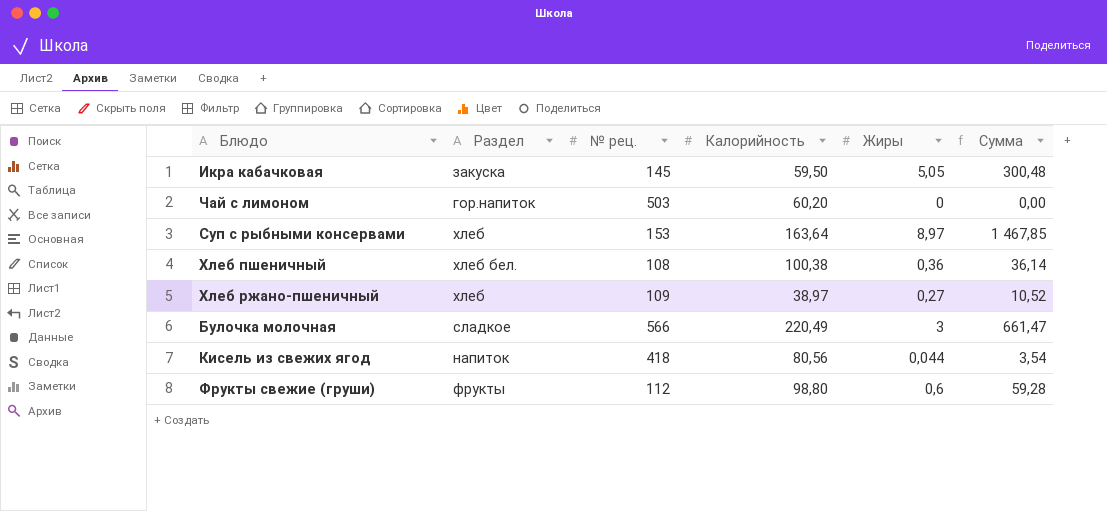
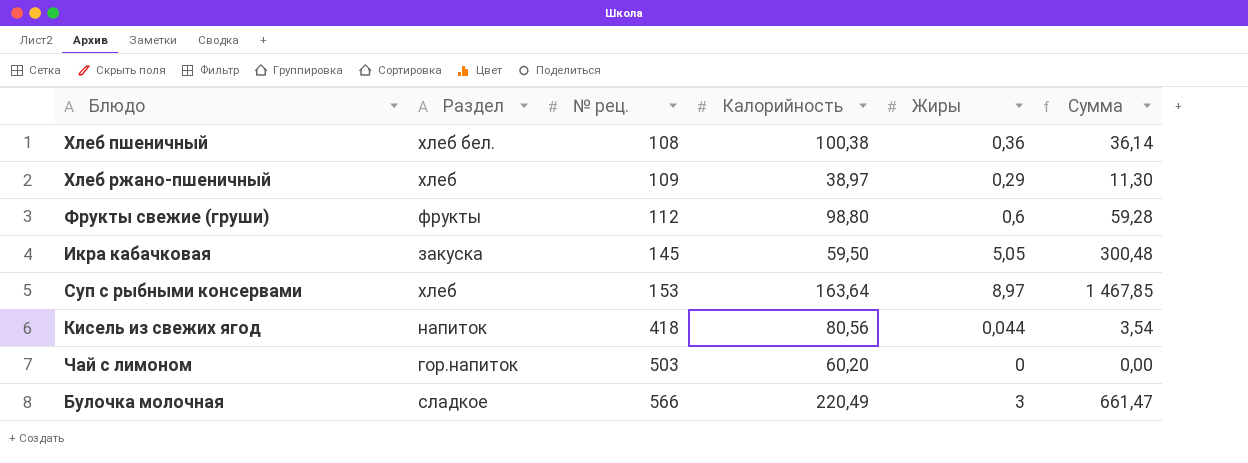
row order: none -> № рец. ascending
Хлеб ржано-пшеничный | Жиры: 0,27 -> 0,29
Хлеб ржано-пшеничный | Сумма: 10,52 -> 11,30

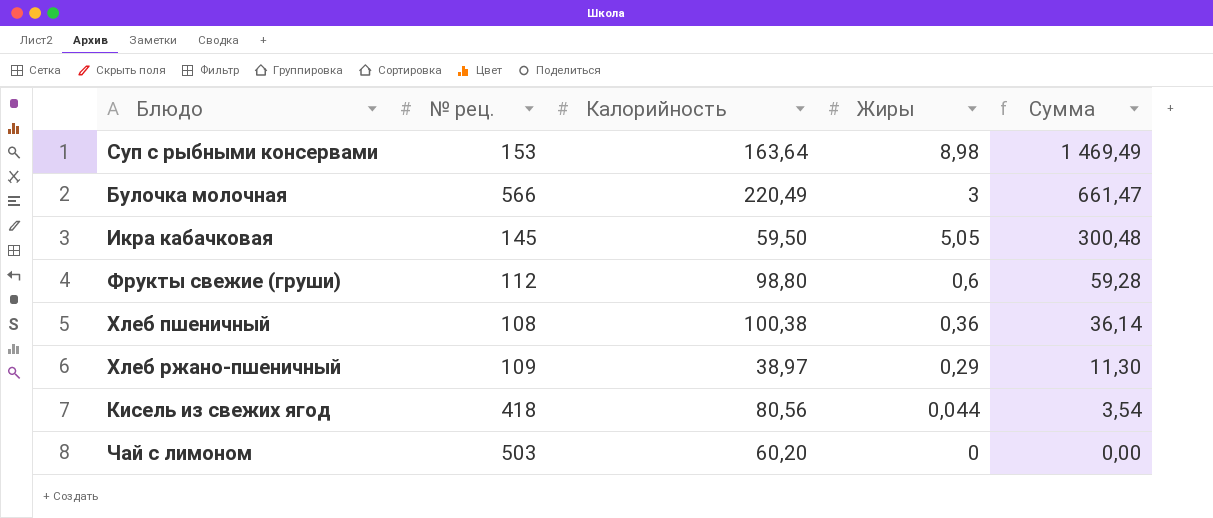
row order: № рец. ascending -> Сумма descending
column Раздел | position: 2 -> none
Суп с рыбными консервами | Жиры: 8,97 -> 8,98
Суп с рыбными консервами | Сумма: 1 467,85 -> 1 469,49

